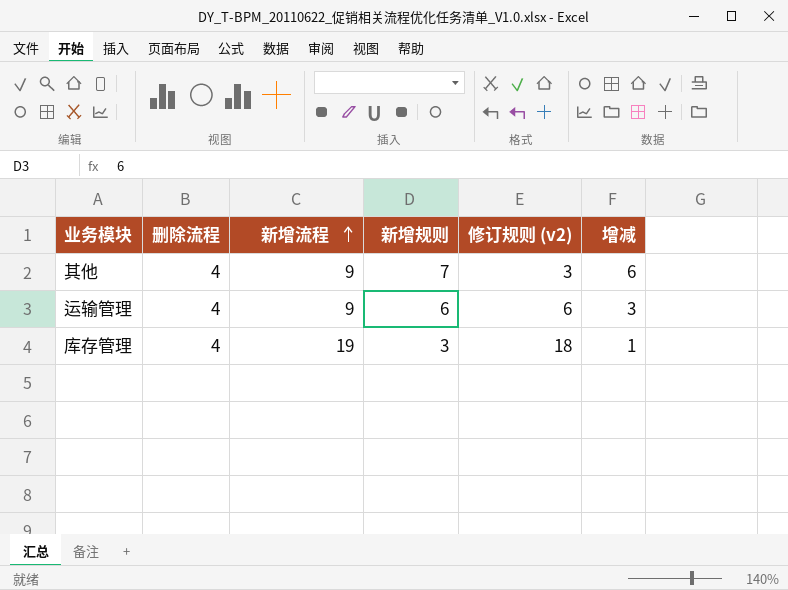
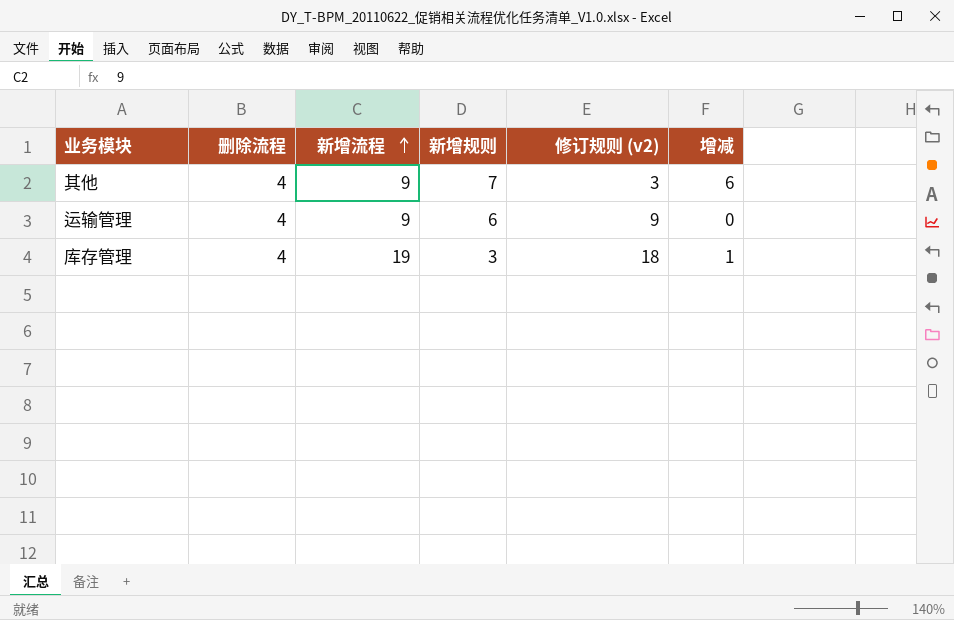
运输管理 | 修订规则 (v2): 6 -> 9
运输管理 | 增减: 3 -> 0

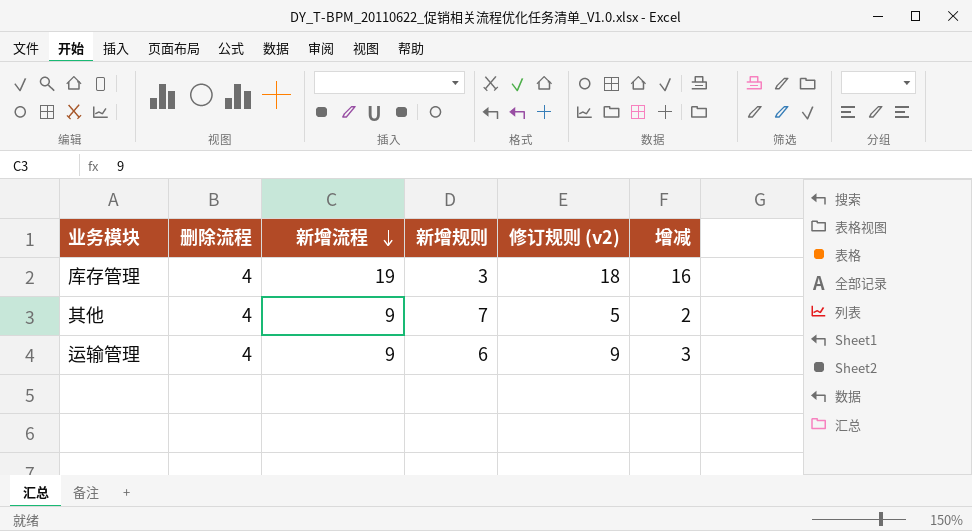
row order: 新增流程 ascending -> 新增流程 descending
column 增减 | formula: [新增流程] - [修订规则 (v2)] -> [新增流程] - [新增规则]
其他 | 修订规则 (v2): 3 -> 5

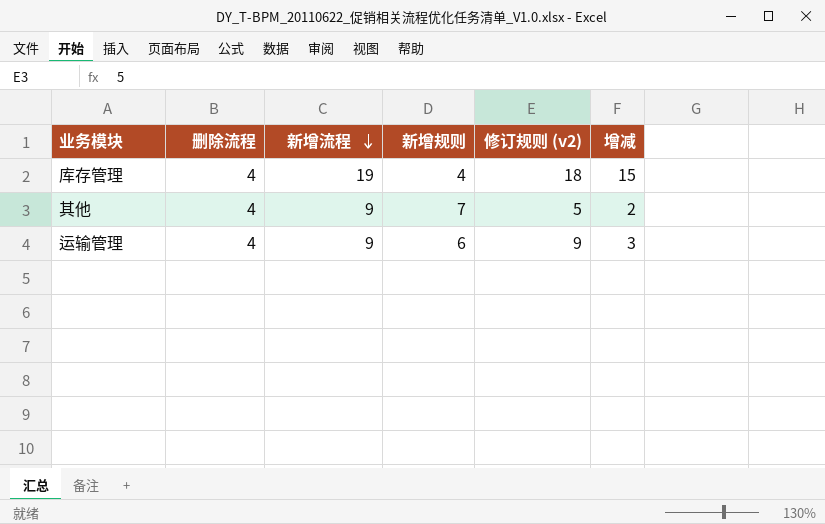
库存管理 | 新增规则: 3 -> 4
库存管理 | 增减: 16 -> 15

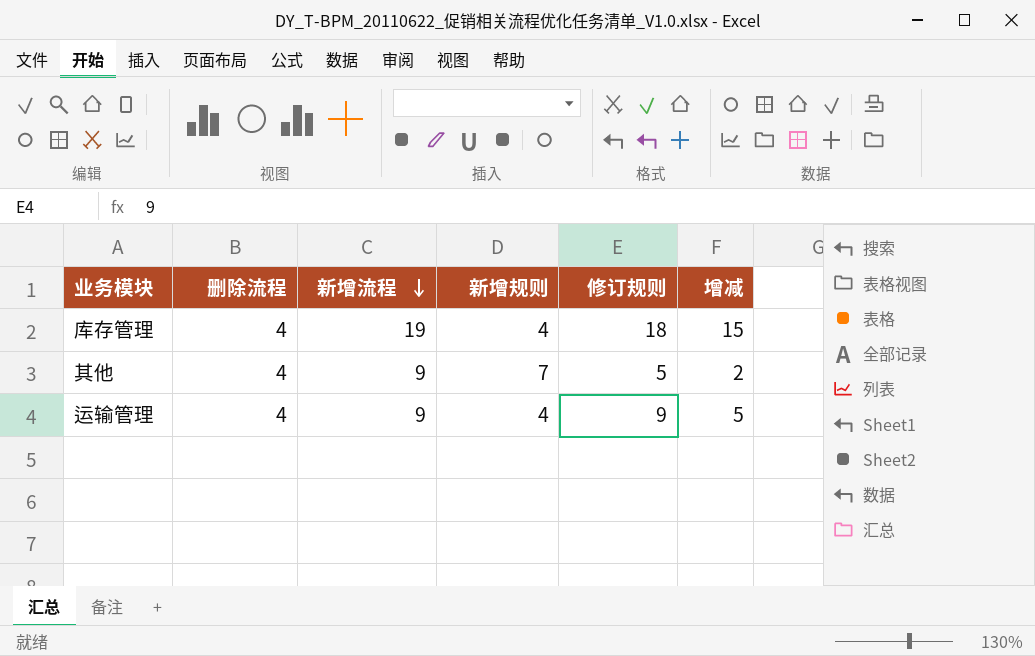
column name: 修订规则 (v2) -> 修订规则
运输管理 | 新增规则: 6 -> 4
运输管理 | 增减: 3 -> 5

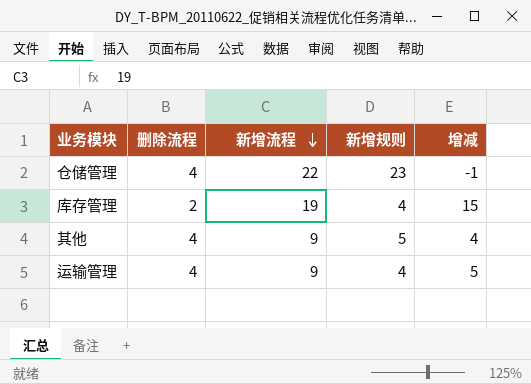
column 修订规则 | position: 5 -> none
row 仓储管理: none -> 4 | 22 | 23 | -1
库存管理 | 删除流程: 4 -> 2
其他 | 新增规则: 7 -> 5
其他 | 增减: 2 -> 4

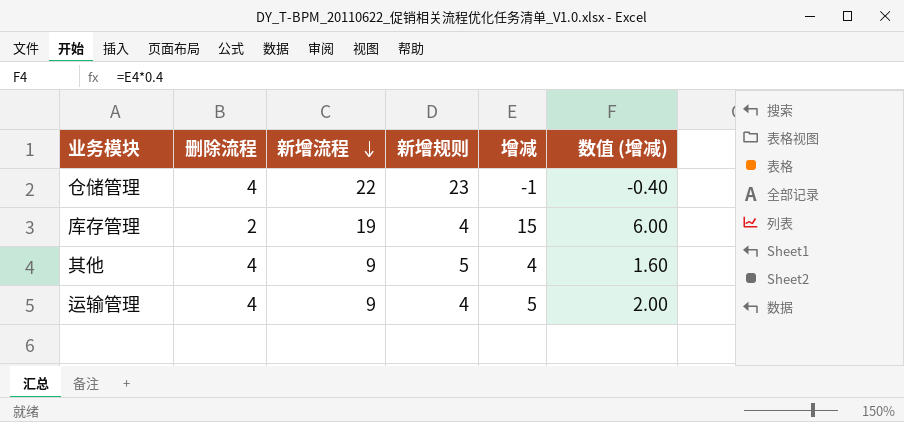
column 数值 (增减) | formula: none -> [增减] * 0.4

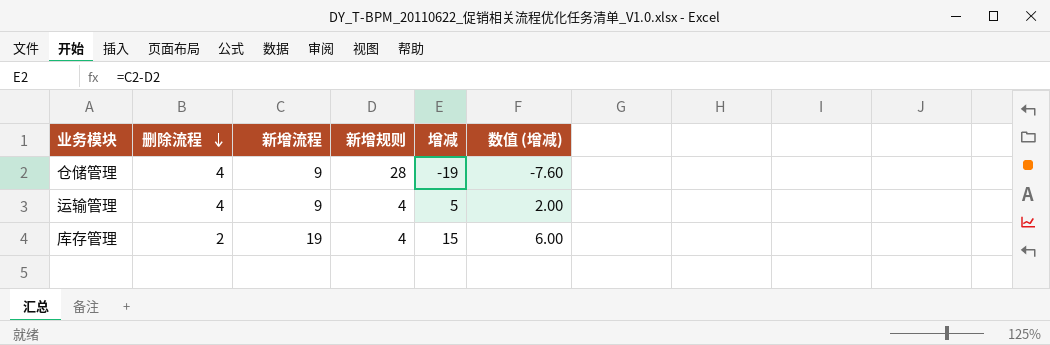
row order: 新增流程 descending -> 删除流程 descending
row 其他: 4 | 9 | 5 | 4 | 1.60 -> none
仓储管理 | 新增流程: 22 -> 9
仓储管理 | 新增规则: 23 -> 28
仓储管理 | 增减: -1 -> -19
仓储管理 | 数值 (增减): -0.40 -> -7.60

